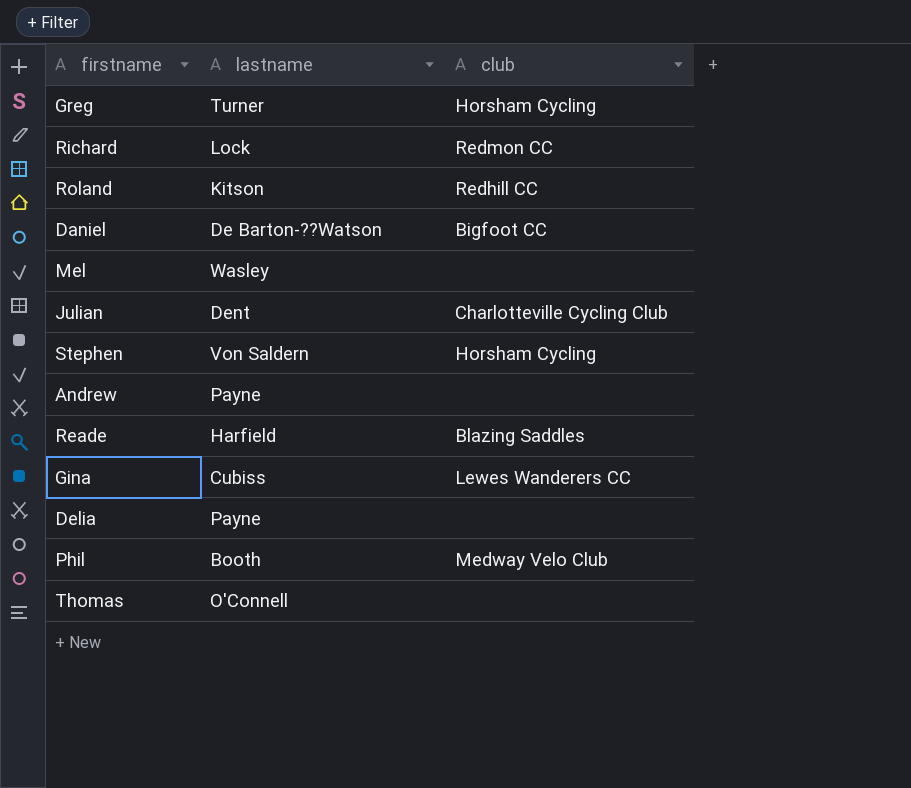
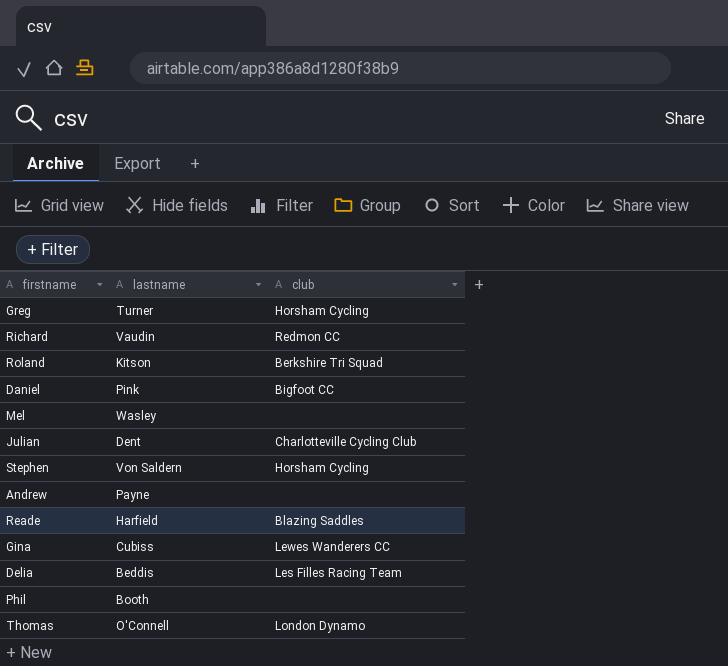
Richard | lastname: Lock -> Vaudin
Roland | club: Redhill CC -> Berkshire Tri Squad
Daniel | lastname: De Barton-??Watson -> Pink
Delia | lastname: Payne -> Beddis
Delia | club: none -> Les Filles Racing Team
Phil | club: Medway Velo Club -> none
Thomas | club: none -> London Dynamo

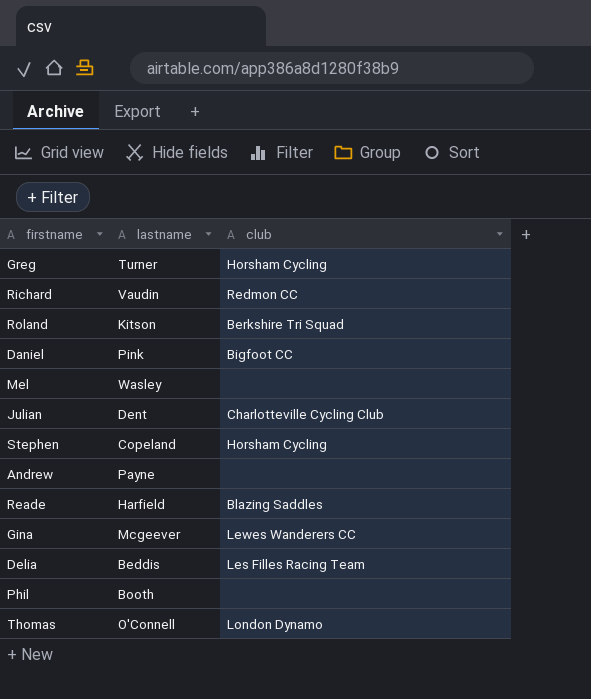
Stephen | lastname: Von Saldern -> Copeland
Gina | lastname: Cubiss -> Mcgeever

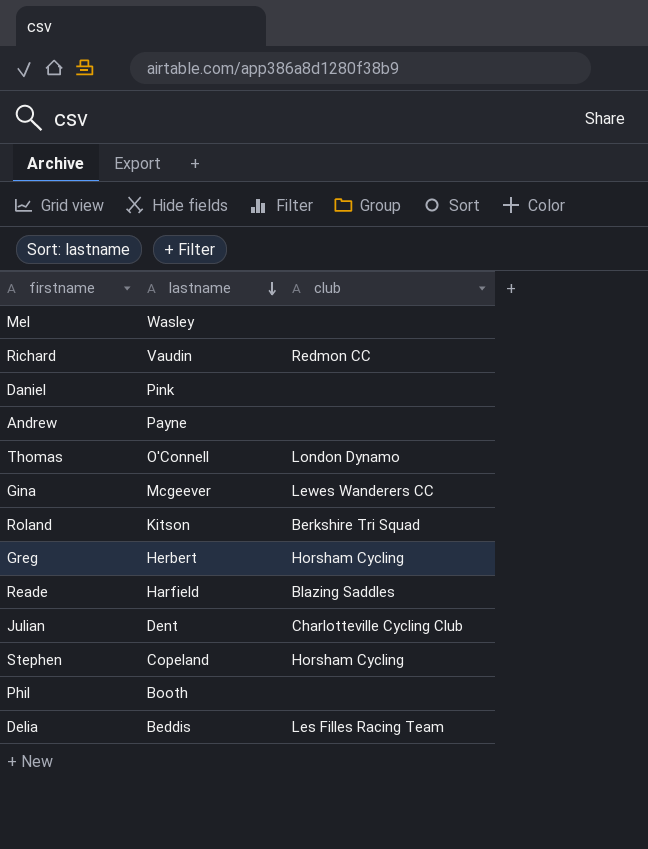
row order: none -> lastname descending
Daniel | club: Bigfoot CC -> none
Greg | lastname: Turner -> Herbert

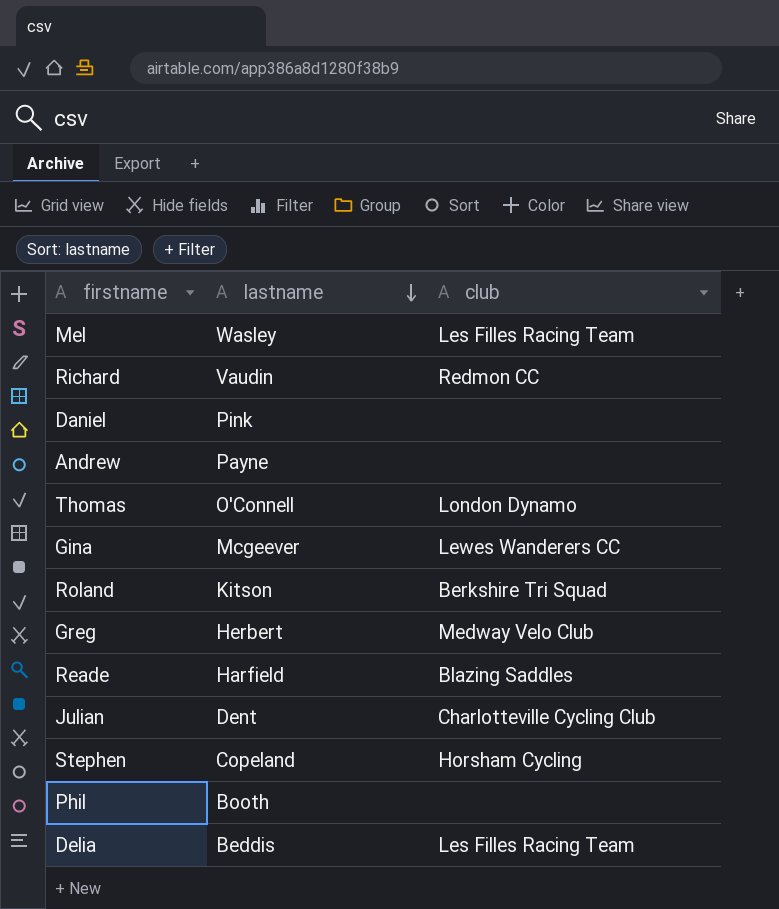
Mel | club: none -> Les Filles Racing Team
Greg | club: Horsham Cycling -> Medway Velo Club

